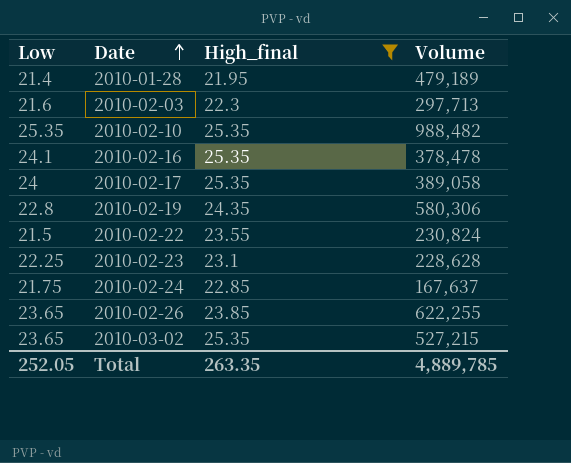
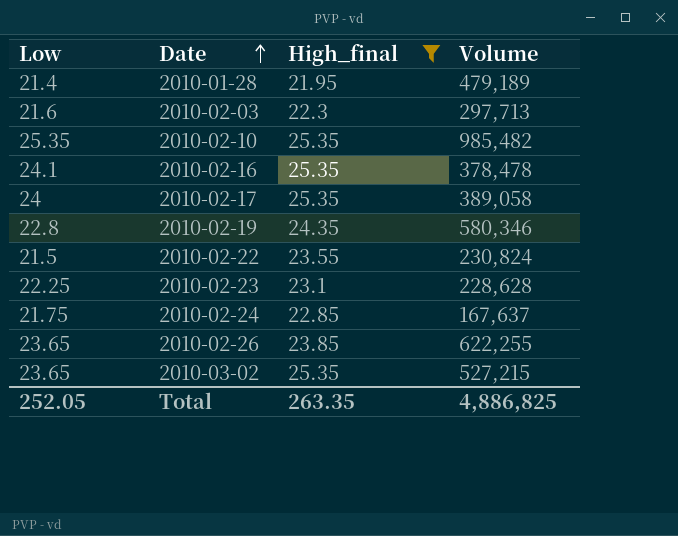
2010-02-10 | Volume: 988,482 -> 985,482
2010-02-19 | Volume: 580,306 -> 580,346
Total | Volume: 4,889,785 -> 4,886,825

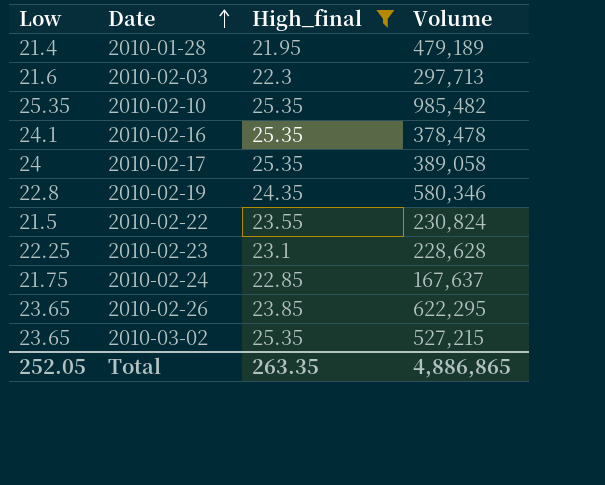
2010-02-26 | Volume: 622,255 -> 622,295
Total | Volume: 4,886,825 -> 4,886,865

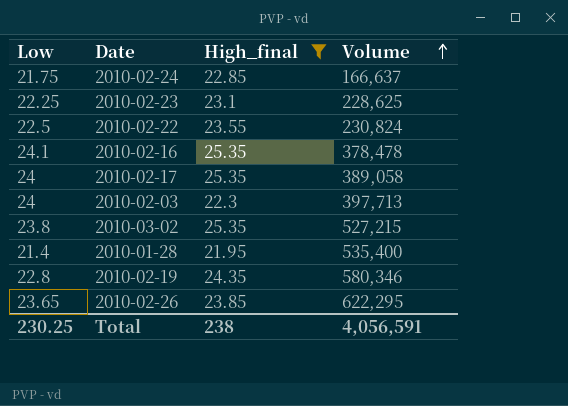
row order: Date ascending -> Volume ascending
row 2010-02-10: 25.35 | 25.35 | 985,482 -> none
2010-02-24 | Volume: 167,637 -> 166,637
2010-02-23 | Volume: 228,628 -> 228,625
2010-02-22 | Low: 21.5 -> 22.5
2010-02-03 | Low: 21.6 -> 24
2010-02-03 | Volume: 297,713 -> 397,713
2010-03-02 | Low: 23.65 -> 23.8
2010-01-28 | Volume: 479,189 -> 535,400
Total | Low: 252.05 -> 230.25
Total | High_final: 263.35 -> 238
Total | Volume: 4,886,865 -> 4,056,591

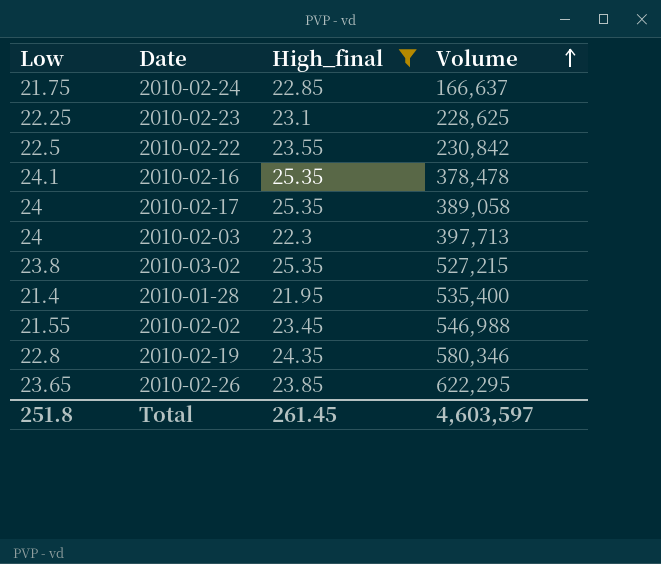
2010-02-22 | Volume: 230,824 -> 230,842
row 2010-02-02: none -> 21.55 | 23.45 | 546,988
Total | Low: 230.25 -> 251.8
Total | High_final: 238 -> 261.45
Total | Volume: 4,056,591 -> 4,603,597

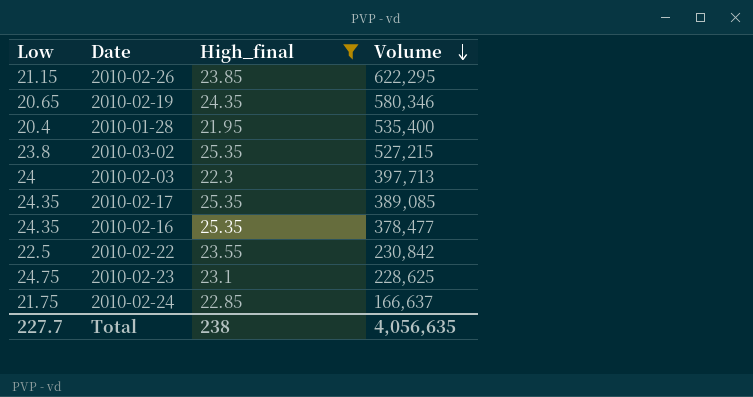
row order: Volume ascending -> Volume descending
row 2010-02-02: 21.55 | 23.45 | 546,988 -> none
2010-02-26 | Low: 23.65 -> 21.15
2010-02-19 | Low: 22.8 -> 20.65
2010-01-28 | Low: 21.4 -> 20.4
2010-02-17 | Low: 24 -> 24.35
2010-02-17 | Volume: 389,058 -> 389,085
2010-02-16 | Low: 24.1 -> 24.35
2010-02-16 | Volume: 378,478 -> 378,477
2010-02-23 | Low: 22.25 -> 24.75
Total | Low: 251.8 -> 227.7
Total | High_final: 261.45 -> 238
Total | Volume: 4,603,597 -> 4,056,635

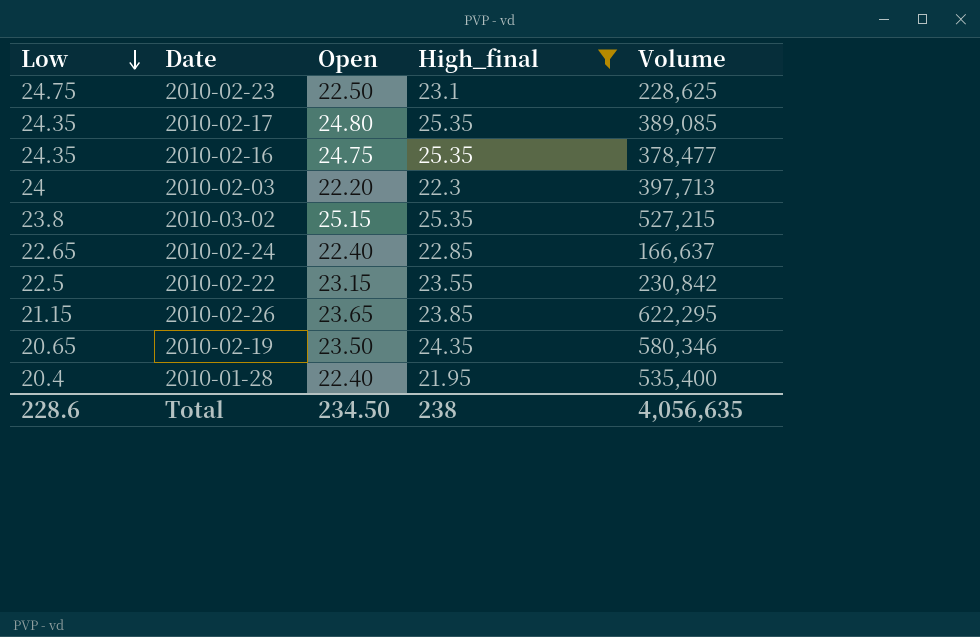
row order: Volume descending -> Low descending
column Open | position: none -> 3
2010-02-24 | Low: 21.75 -> 22.65
Total | Low: 227.7 -> 228.6

